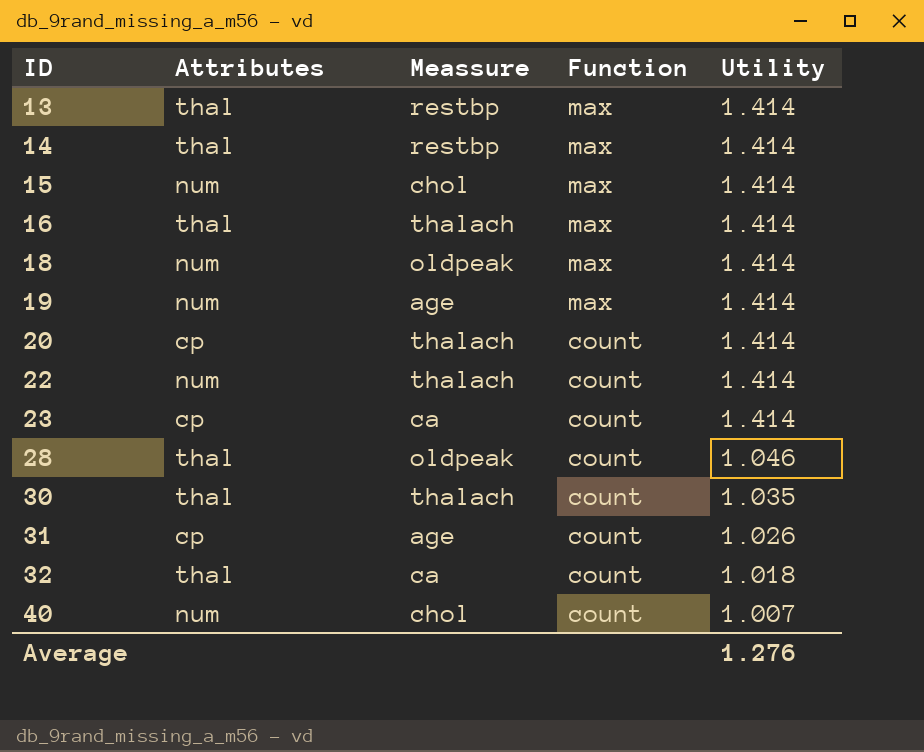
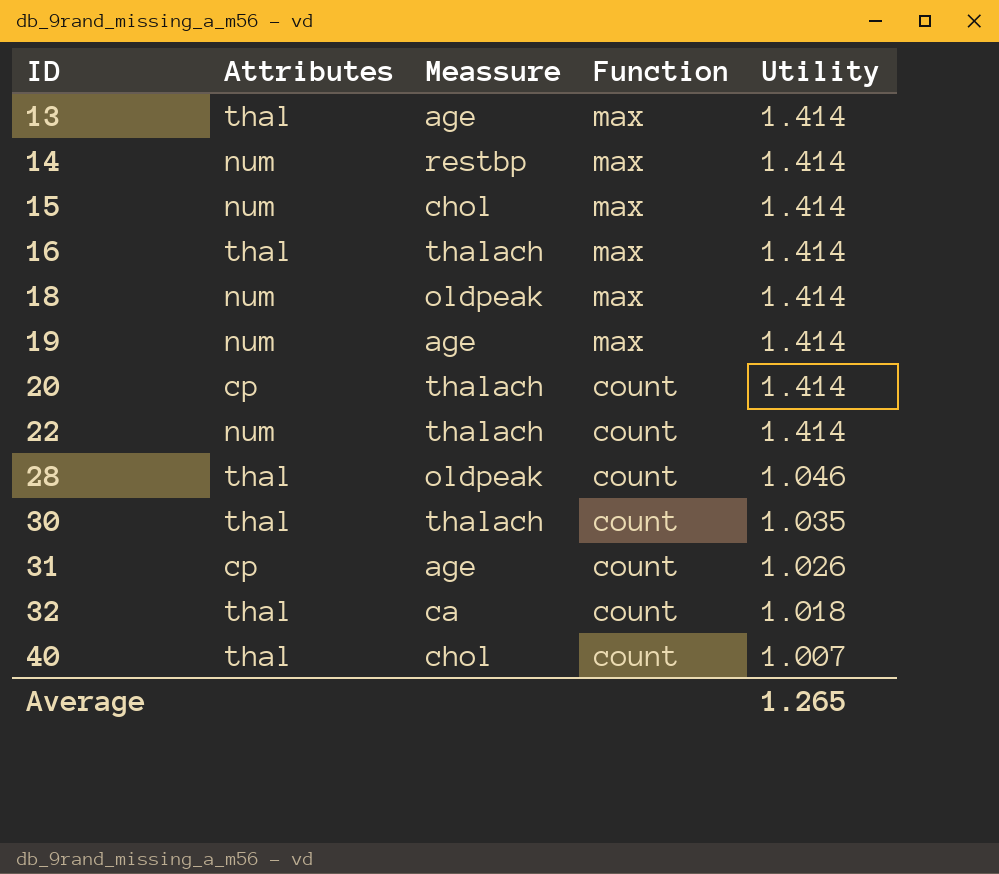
row 23: cp | ca | count | 1.414 -> none
13 | Meassure: restbp -> age
14 | Attributes: thal -> num
40 | Attributes: num -> thal
Average | Utility: 1.276 -> 1.265

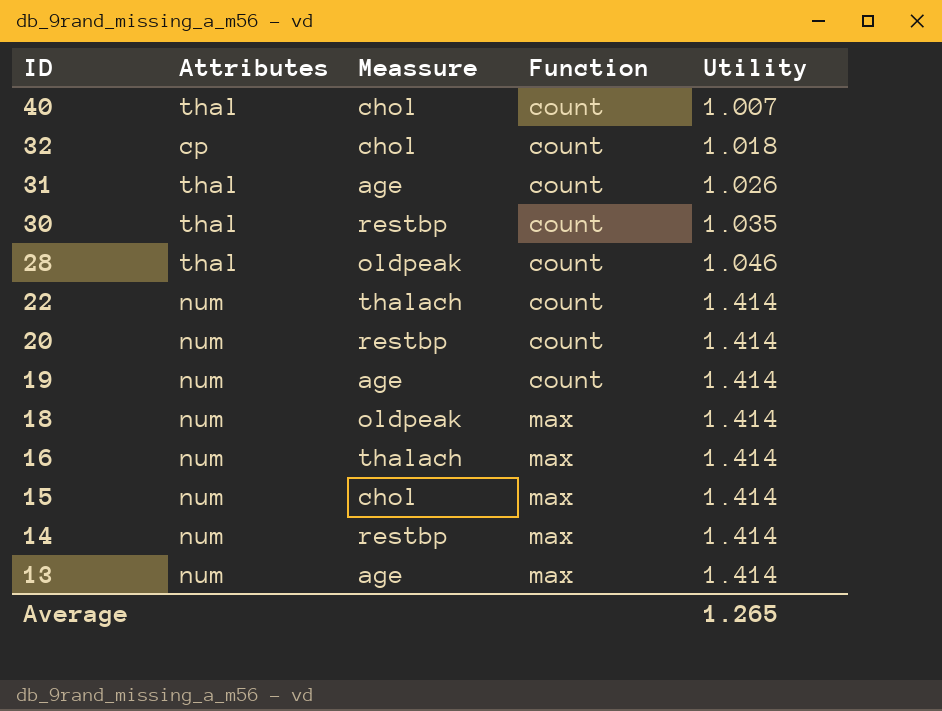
row order: ID ascending -> ID descending
32 | Attributes: thal -> cp
32 | Meassure: ca -> chol
31 | Attributes: cp -> thal
30 | Meassure: thalach -> restbp
20 | Attributes: cp -> num
20 | Meassure: thalach -> restbp
19 | Function: max -> count
16 | Attributes: thal -> num
13 | Attributes: thal -> num

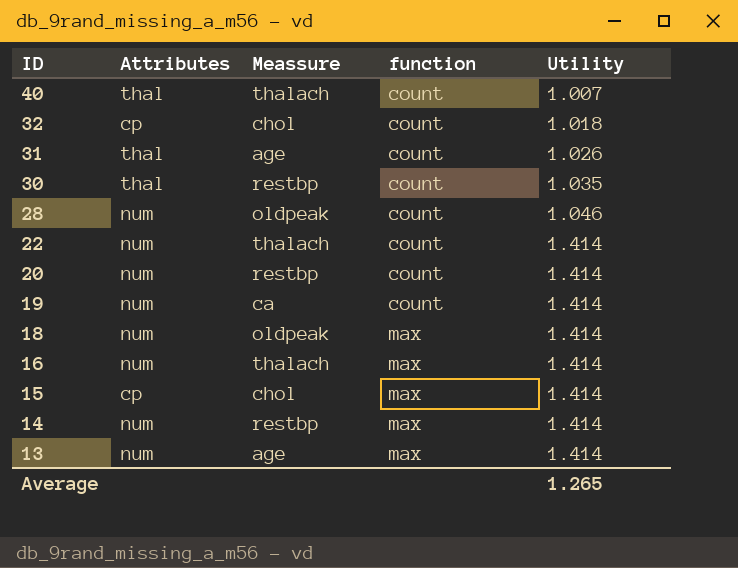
column name: Function -> function
40 | Meassure: chol -> thalach
28 | Attributes: thal -> num
19 | Meassure: age -> ca
15 | Attributes: num -> cp

